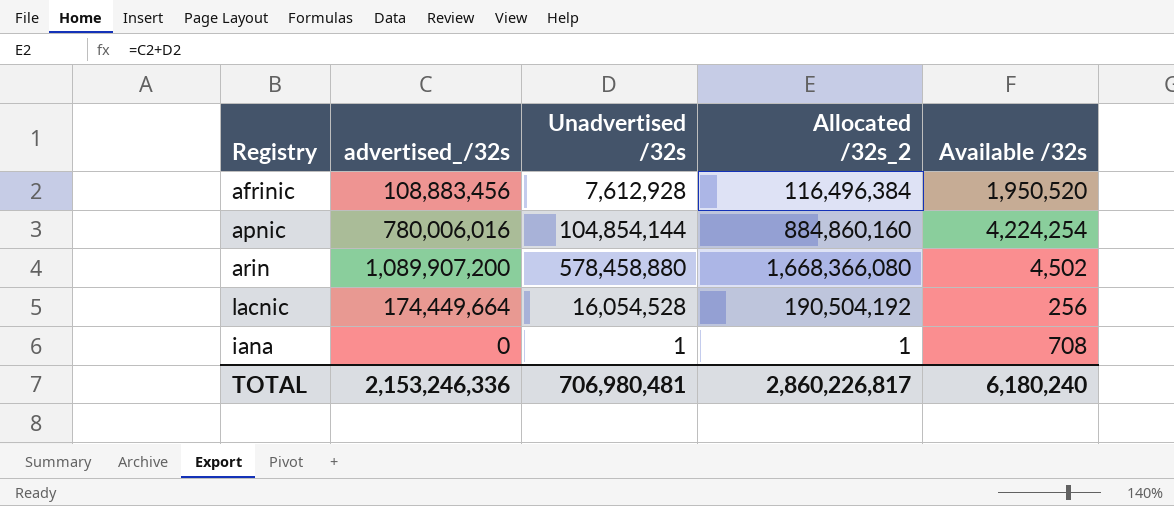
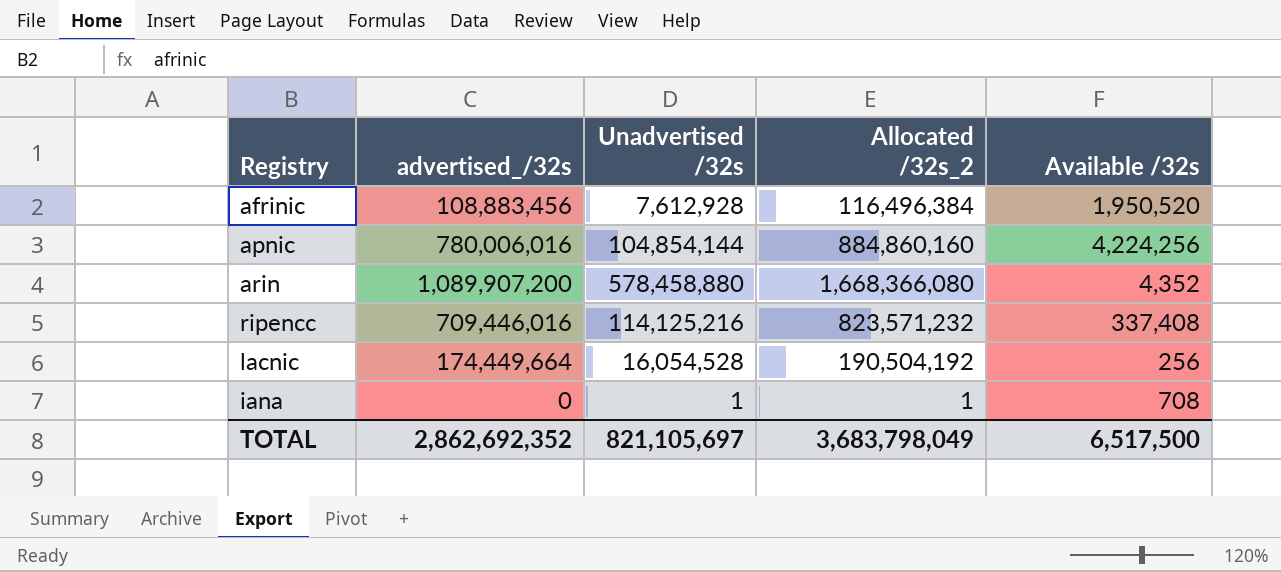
apnic | Available /32s: 4,224,254 -> 4,224,256
arin | Available /32s: 4,502 -> 4,352
row ripencc: none -> 709,446,016 | 114,125,216 | 823,571,232 | 337,408
TOTAL | advertised_/32s: 2,153,246,336 -> 2,862,692,352
TOTAL | Unadvertised /32s: 706,980,481 -> 821,105,697
TOTAL | Allocated /32s_2: 2,860,226,817 -> 3,683,798,049
TOTAL | Available /32s: 6,180,240 -> 6,517,500

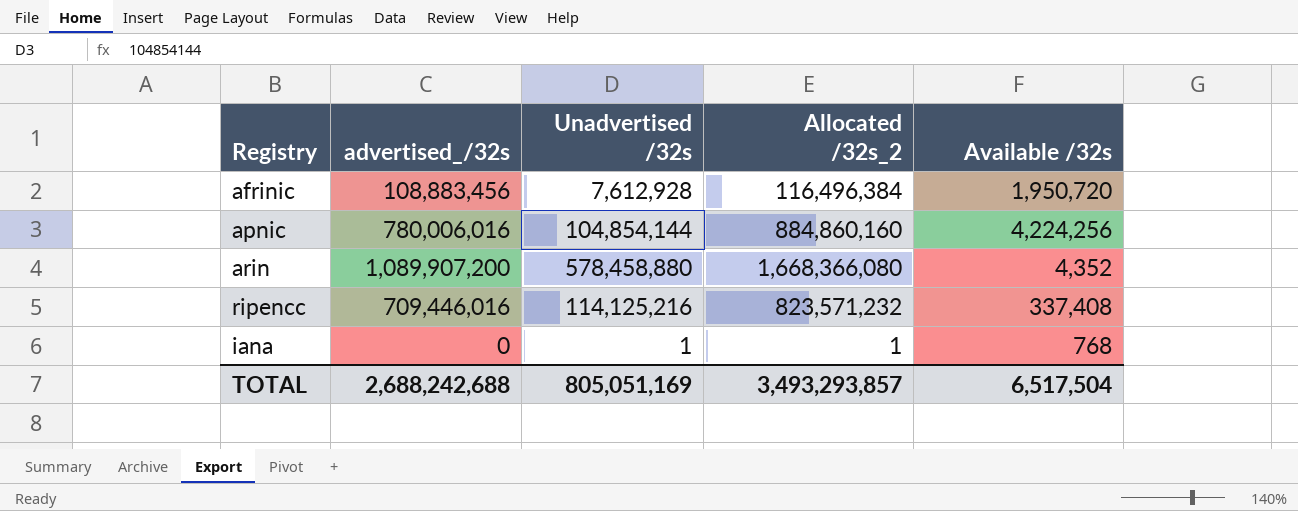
row lacnic: 174,449,664 | 16,054,528 | 190,504,192 | 256 -> none
afrinic | Available /32s: 1,950,520 -> 1,950,720
iana | Available /32s: 708 -> 768
TOTAL | advertised_/32s: 2,862,692,352 -> 2,688,242,688
TOTAL | Unadvertised /32s: 821,105,697 -> 805,051,169
TOTAL | Allocated /32s_2: 3,683,798,049 -> 3,493,293,857
TOTAL | Available /32s: 6,517,500 -> 6,517,504

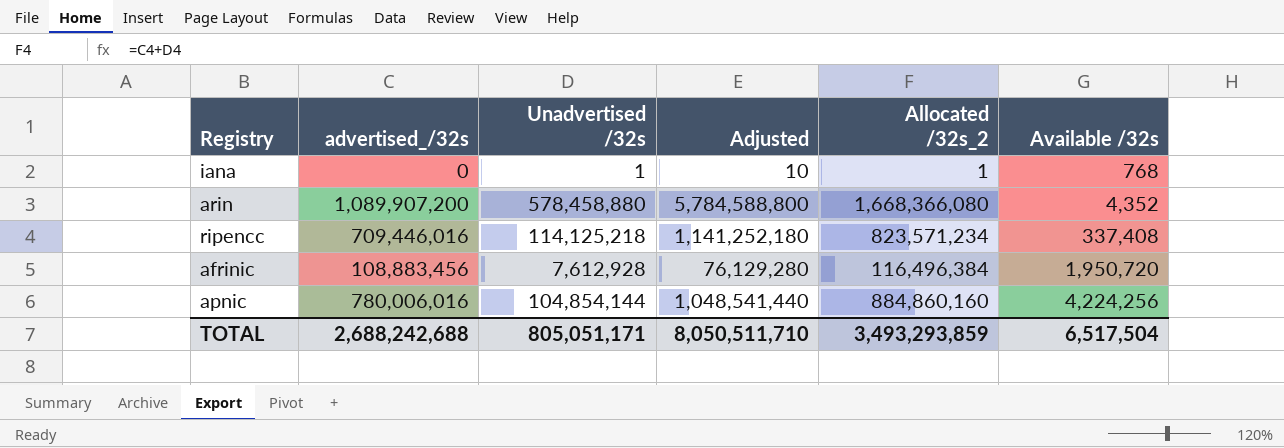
row order: none -> Available /32s ascending
column Adjusted | formula: none -> [Unadvertised /32s] * 10
ripencc | Unadvertised /32s: 114,125,216 -> 114,125,218
ripencc | Allocated /32s_2: 823,571,232 -> 823,571,234
TOTAL | Unadvertised /32s: 805,051,169 -> 805,051,171
TOTAL | Allocated /32s_2: 3,493,293,857 -> 3,493,293,859

